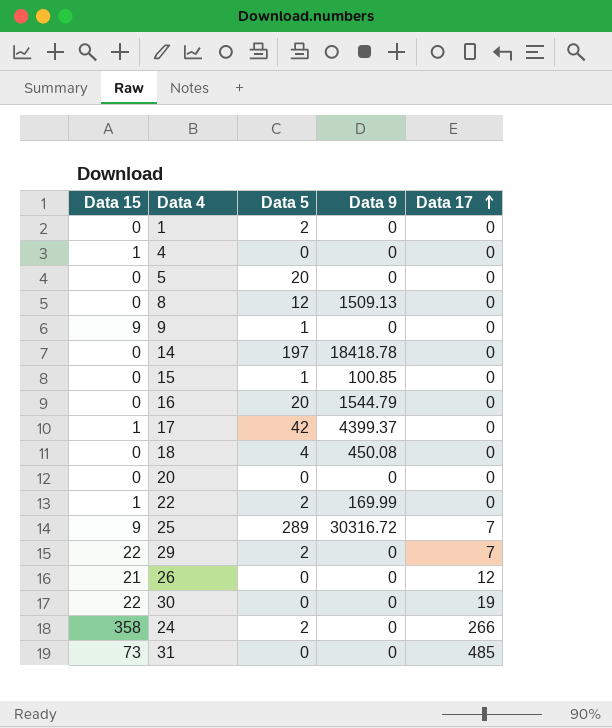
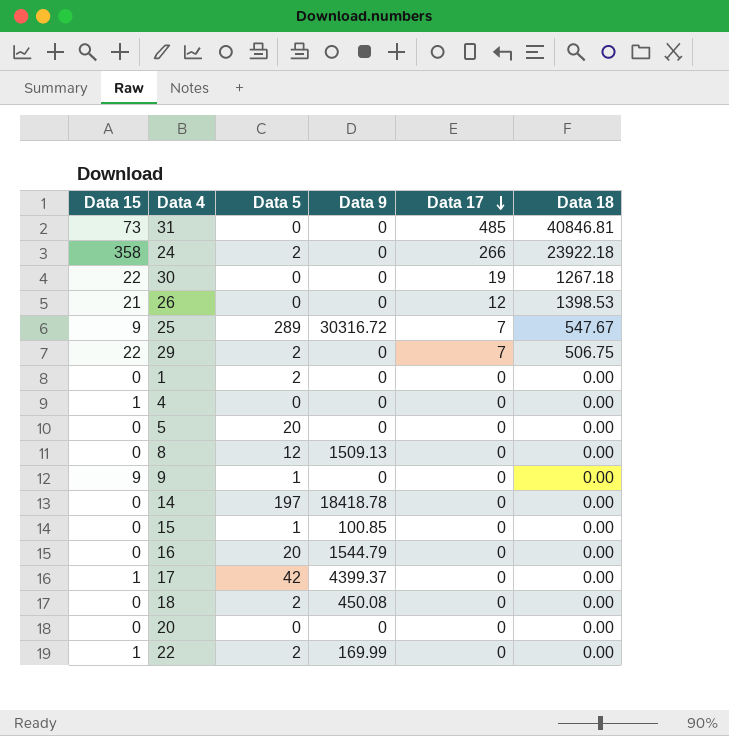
row order: Data 17 ascending -> Data 17 descending
column Data 18 | position: none -> 6
18 | Data 5: 4 -> 2

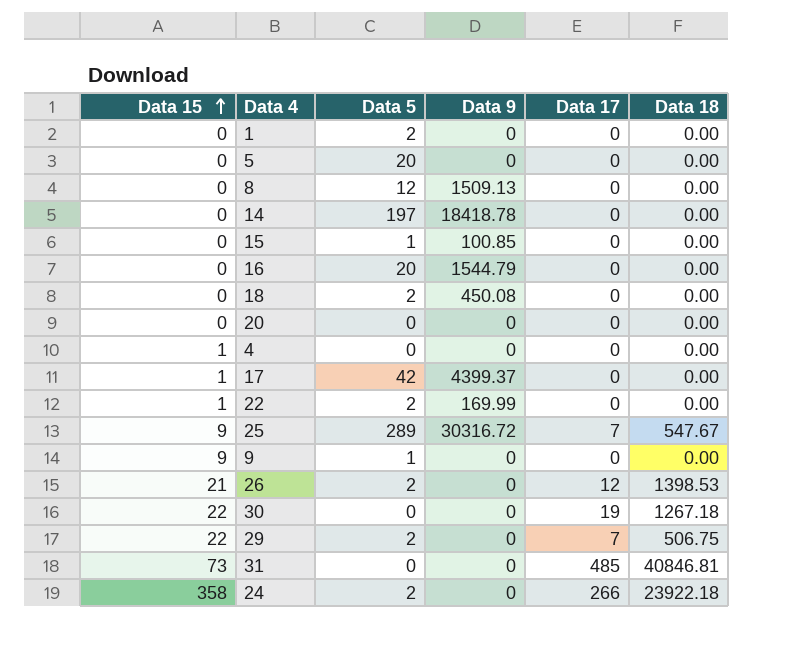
row order: Data 17 descending -> Data 15 ascending
26 | Data 5: 0 -> 2

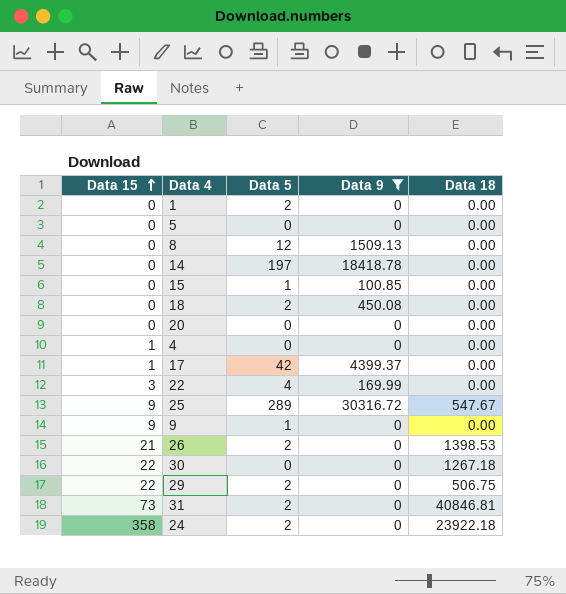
filter: none -> Data 9 != 1544.79
column Data 17 | position: 5 -> none
5 | Data 5: 20 -> 0
22 | Data 15: 1 -> 3
22 | Data 5: 2 -> 4
31 | Data 5: 0 -> 2

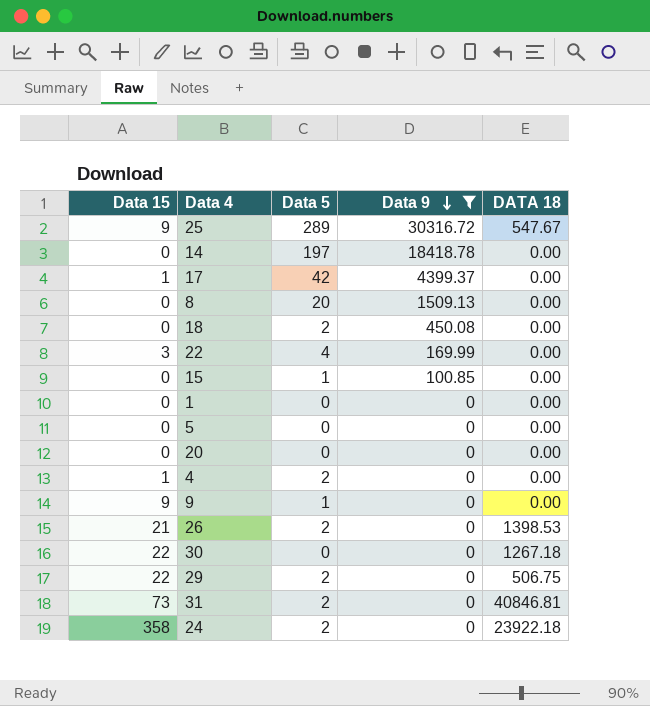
row order: Data 15 ascending -> Data 9 descending
column name: Data 18 -> DATA 18
8 | Data 5: 12 -> 20
1 | Data 5: 2 -> 0
4 | Data 5: 0 -> 2

